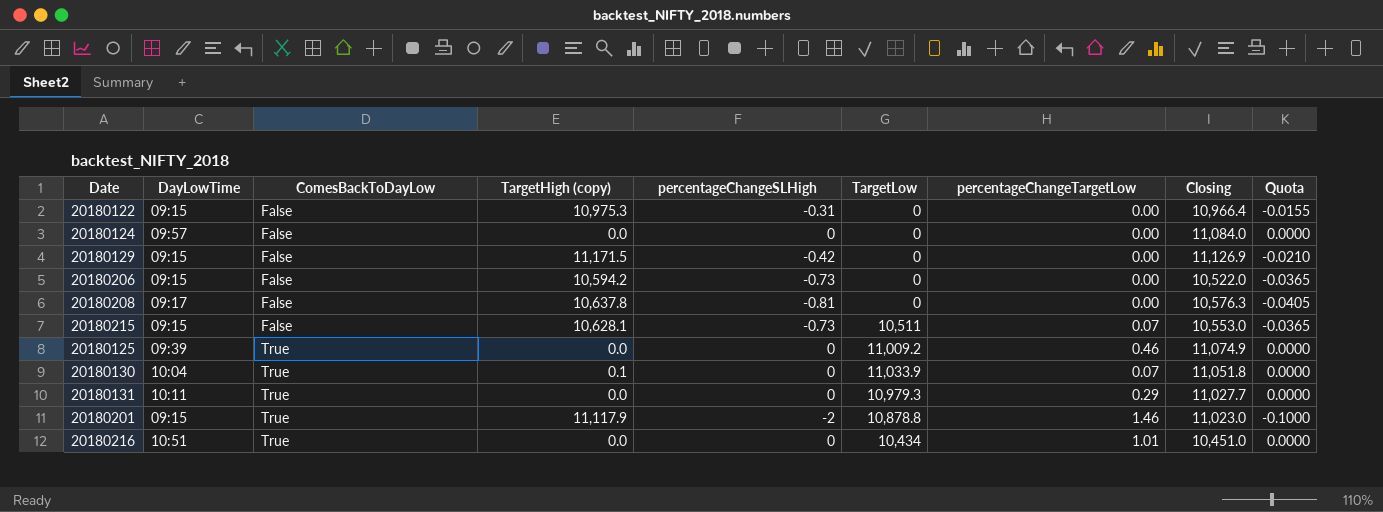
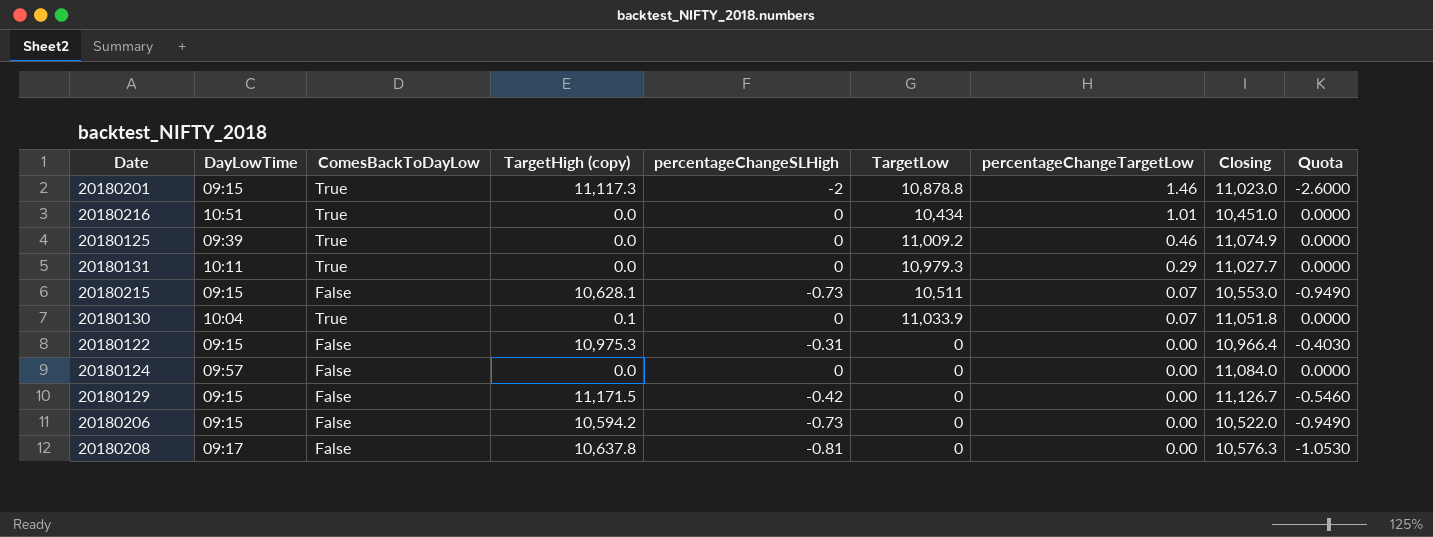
row order: ComesBackToDayLow ascending -> percentageChangeTargetLow descending
column Quota | formula: [percentageChangeSLHigh] * 0.05 -> [percentageChangeSLHigh] * 1.3
20180201 | TargetHigh (copy): 11,117.9 -> 11,117.3
20180129 | Closing: 11,126.9 -> 11,126.7

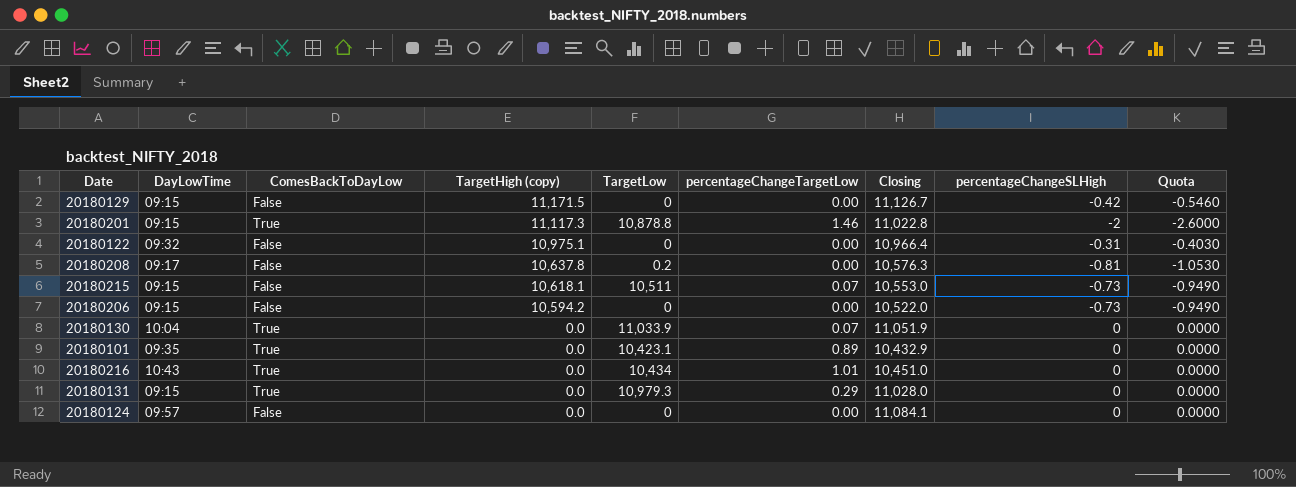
row order: percentageChangeTargetLow descending -> TargetHigh (copy) descending
column percentageChangeSLHigh | position: 5 -> 8
row 20180125: 09:39 | True | 0.0 | 0 | 11,009.2 | 0.46 | 11,074.9 | 0.0000 -> none
20180201 | Closing: 11,023.0 -> 11,022.8
20180122 | DayLowTime: 09:15 -> 09:32
20180122 | TargetHigh (copy): 10,975.3 -> 10,975.1
20180208 | TargetLow: 0 -> 0.2
20180215 | TargetHigh (copy): 10,628.1 -> 10,618.1
20180130 | TargetHigh (copy): 0.1 -> 0.0
20180130 | Closing: 11,051.8 -> 11,051.9
row 20180101: none -> 09:35 | True | 0.0 | 10,423.1 | 0.89 | 10,432.9 | 0 | 0.0000
20180216 | DayLowTime: 10:51 -> 10:43
20180131 | DayLowTime: 10:11 -> 09:15
20180131 | Closing: 11,027.7 -> 11,028.0
20180124 | Closing: 11,084.0 -> 11,084.1

